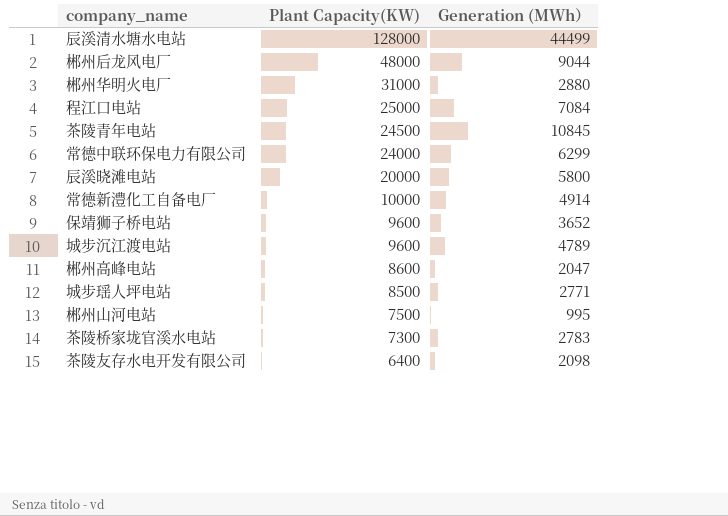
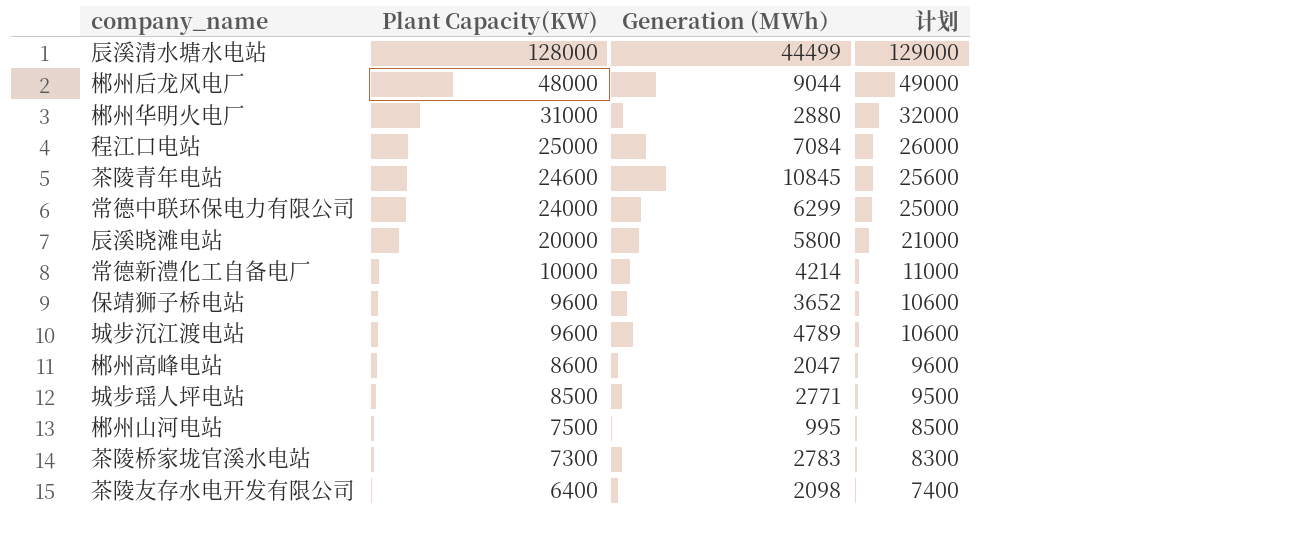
column 计划 | formula: none -> [Plant Capacity(KW)] + 1000
茶陵青年电站 | Plant Capacity(KW): 24500 -> 24600
常德新澧化工自备电厂 | Generation (MWh）: 4914 -> 4214

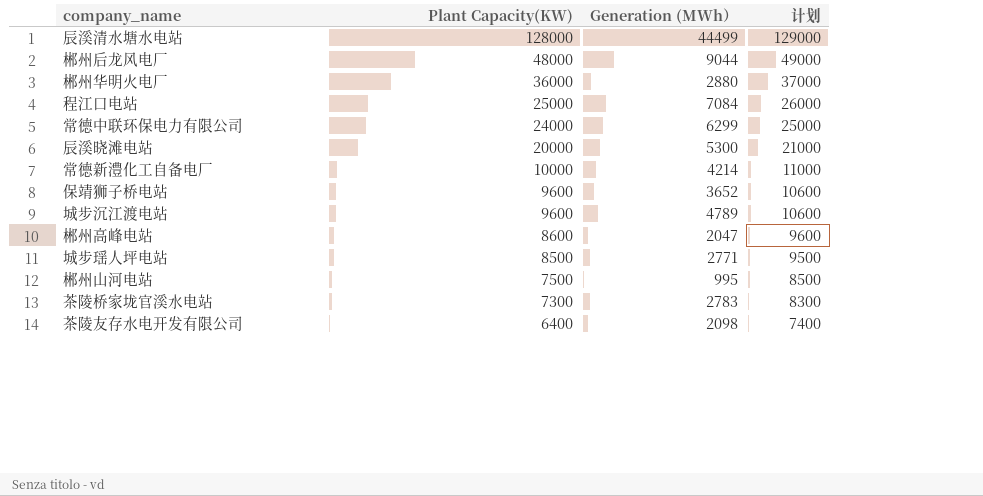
row 茶陵青年电站: 24600 | 10845 | 25600 -> none
郴州华明火电厂 | Plant Capacity(KW): 31000 -> 36000
郴州华明火电厂 | 计划: 32000 -> 37000
辰溪晓滩电站 | Generation (MWh）: 5800 -> 5300

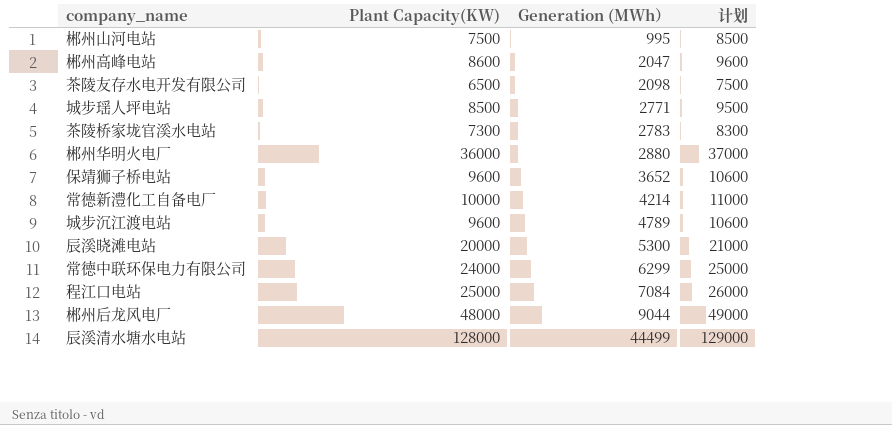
row order: Plant Capacity(KW) descending -> Generation (MWh） ascending
茶陵友存水电开发有限公司 | Plant Capacity(KW): 6400 -> 6500
茶陵友存水电开发有限公司 | 计划: 7400 -> 7500

